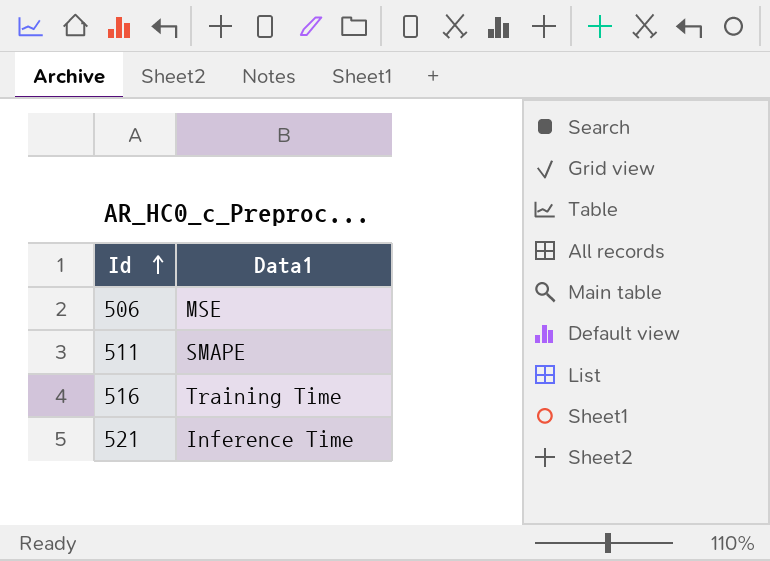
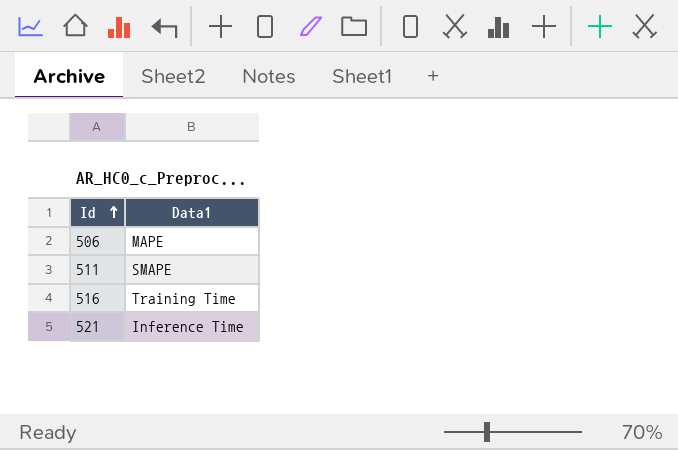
506 | Data1: MSE -> MAPE

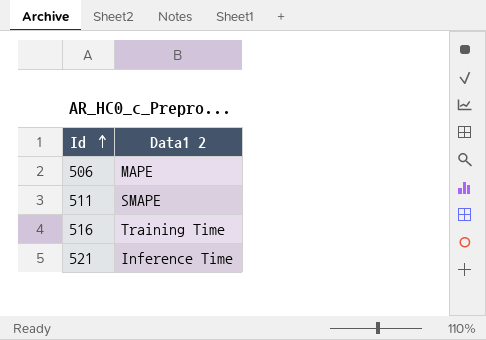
column name: Data1 -> Data1 2

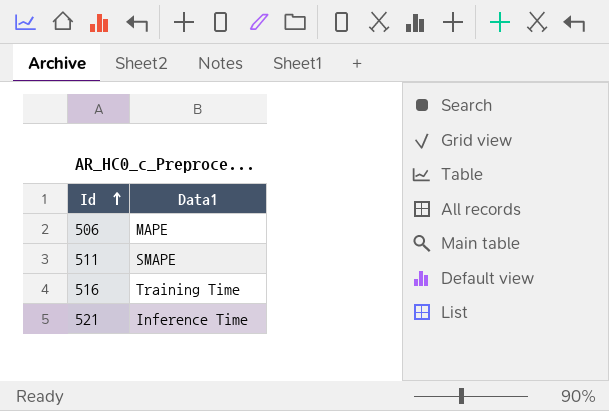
column name: Data1 2 -> Data1

